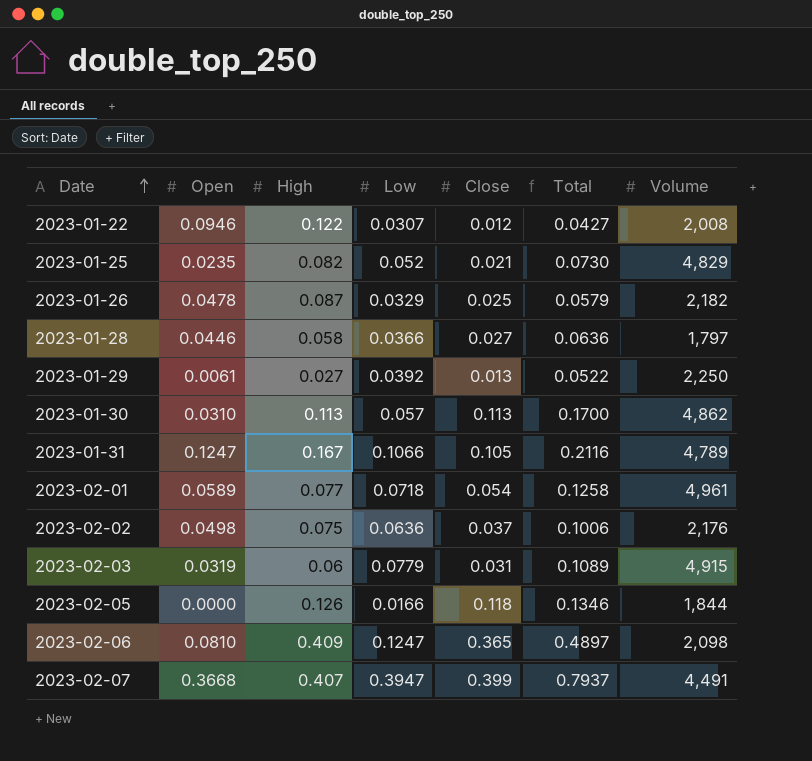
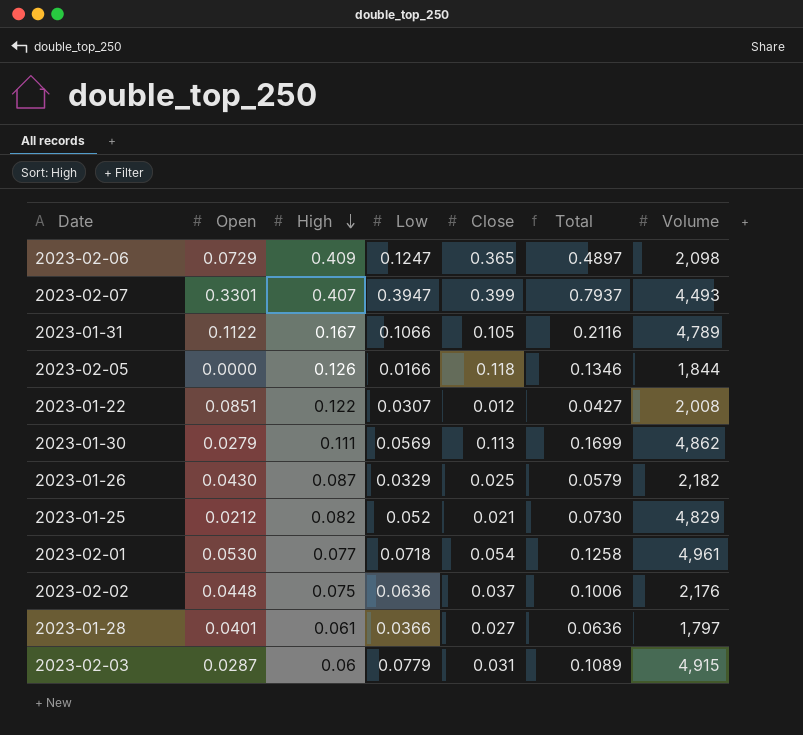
row order: Date ascending -> High descending
row 2023-01-29: 0.0061 | 0.027 | 0.0392 | 0.013 | 0.0522 | 2,250 -> none
2023-02-06 | Open: 0.0810 -> 0.0729
2023-02-07 | Open: 0.3668 -> 0.3301
2023-02-07 | Volume: 4,491 -> 4,493
2023-01-31 | Open: 0.1247 -> 0.1122
2023-01-22 | Open: 0.0946 -> 0.0851
2023-01-30 | Open: 0.0310 -> 0.0279
2023-01-30 | High: 0.113 -> 0.111
2023-01-30 | Low: 0.057 -> 0.0569
2023-01-30 | Total: 0.1700 -> 0.1699
2023-01-26 | Open: 0.0478 -> 0.0430
2023-01-25 | Open: 0.0235 -> 0.0212
2023-02-01 | Open: 0.0589 -> 0.0530
2023-02-02 | Open: 0.0498 -> 0.0448
2023-01-28 | Open: 0.0446 -> 0.0401
2023-01-28 | High: 0.058 -> 0.061
2023-02-03 | Open: 0.0319 -> 0.0287

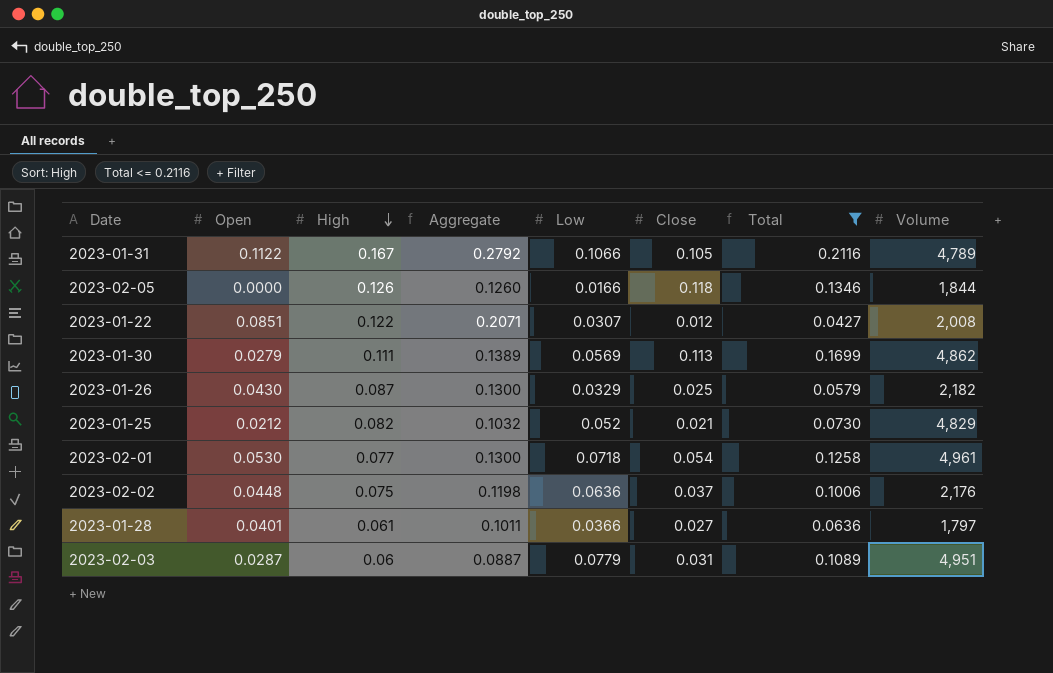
filter: none -> Total <= 0.2116
column Aggregate | formula: none -> [Open] + [High]
2023-02-03 | Volume: 4,915 -> 4,951

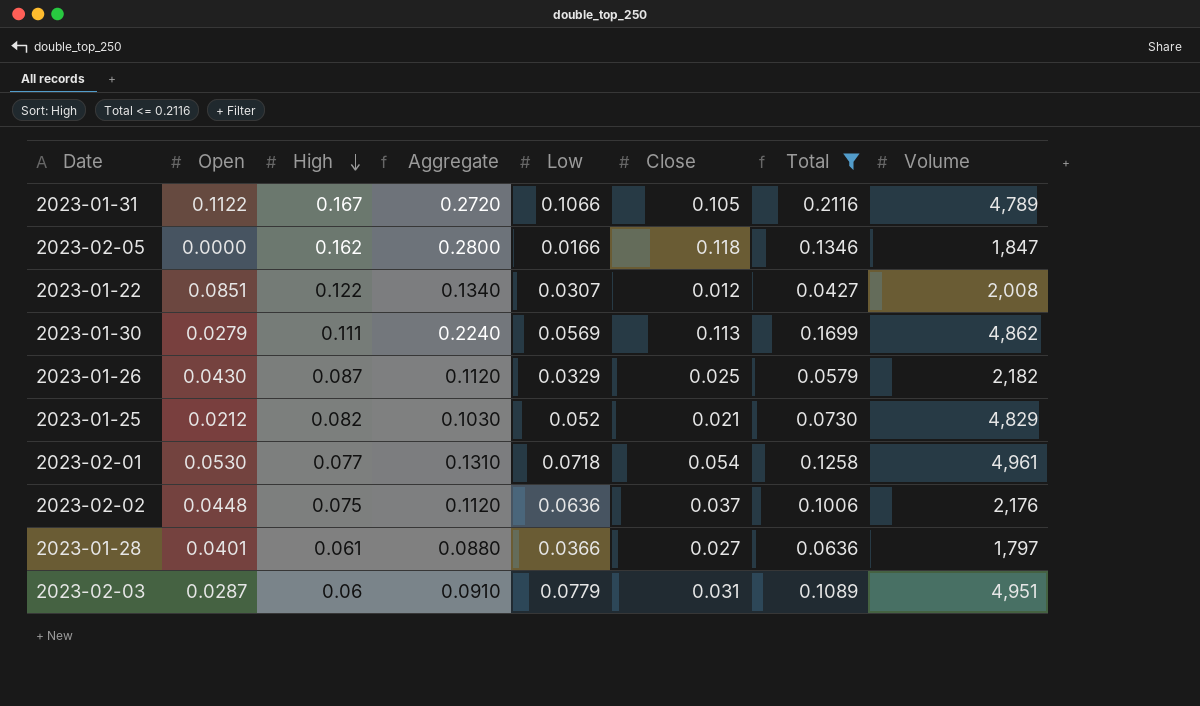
column Aggregate | formula: [Open] + [High] -> [High] + [Close]
2023-02-05 | High: 0.126 -> 0.162
2023-02-05 | Volume: 1,844 -> 1,847

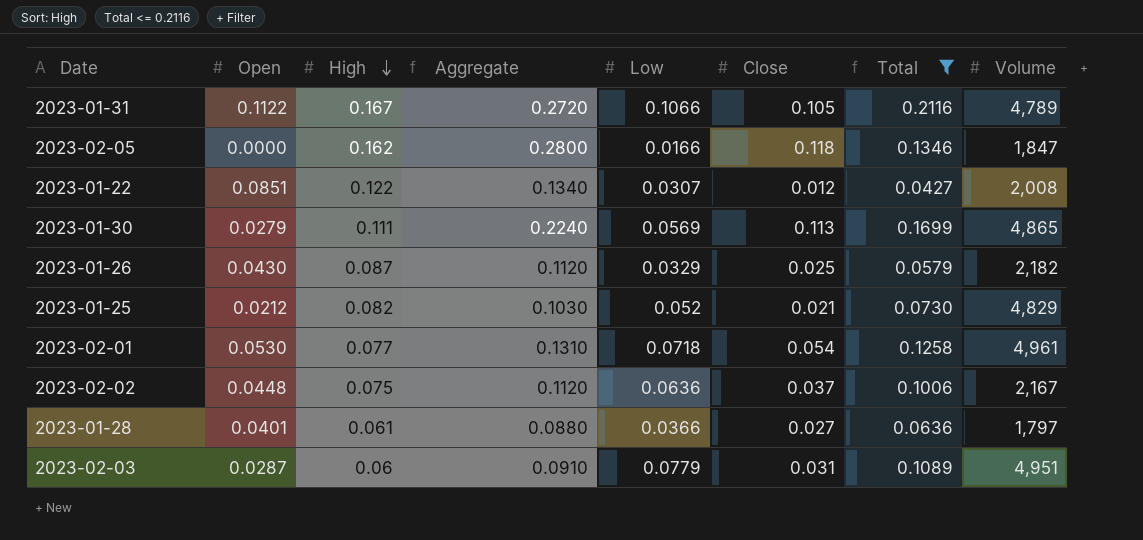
2023-01-30 | Volume: 4,862 -> 4,865
2023-02-02 | Volume: 2,176 -> 2,167

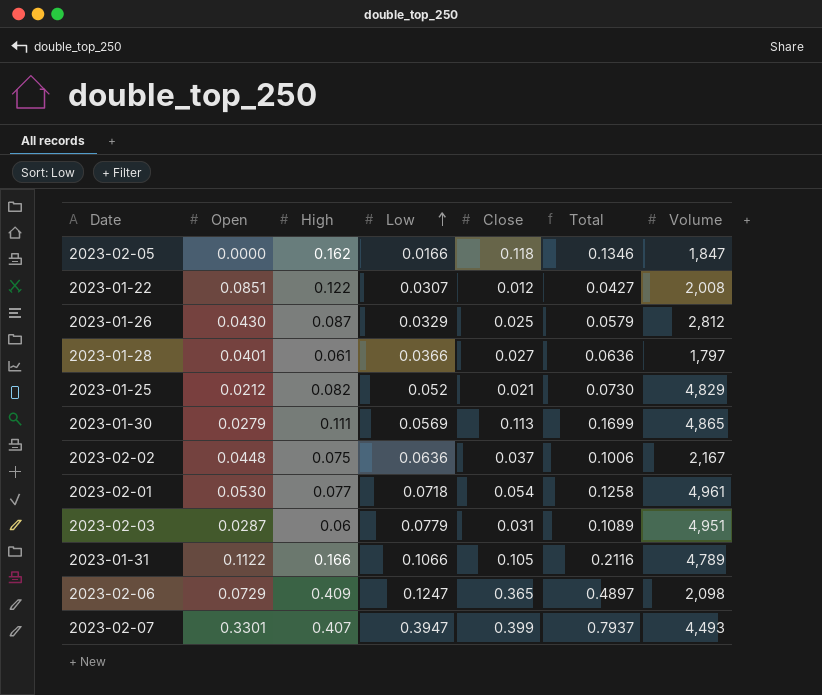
filter: Total <= 0.2116 -> none
row order: High descending -> Low ascending
column Aggregate | formula: [High] + [Close] -> none
2023-01-26 | Volume: 2,182 -> 2,812
2023-01-31 | High: 0.167 -> 0.166

